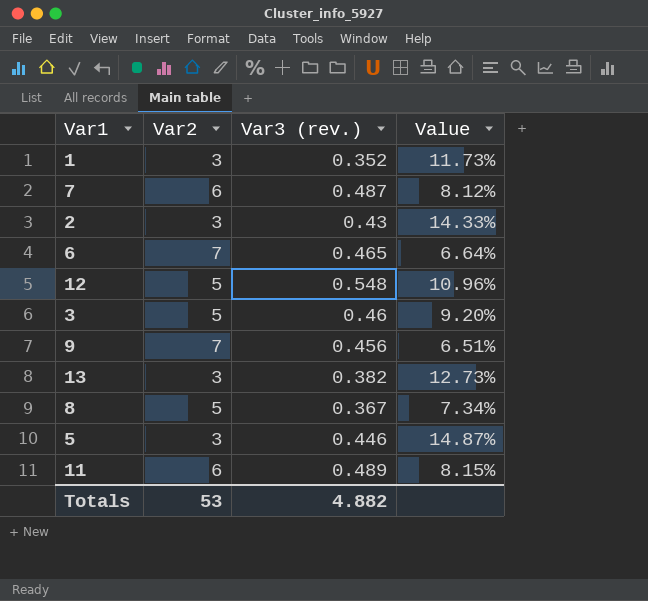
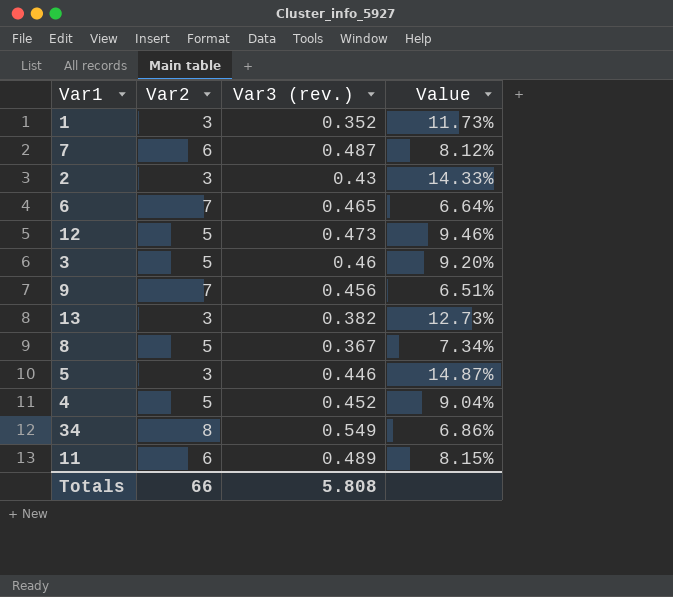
12 | Var3 (rev.): 0.548 -> 0.473
12 | Value: 10.96% -> 9.46%
row 4: none -> 5 | 0.452 | 9.04%
row 34: none -> 8 | 0.549 | 6.86%
Totals | Var2: 53 -> 66
Totals | Var3 (rev.): 4.882 -> 5.808

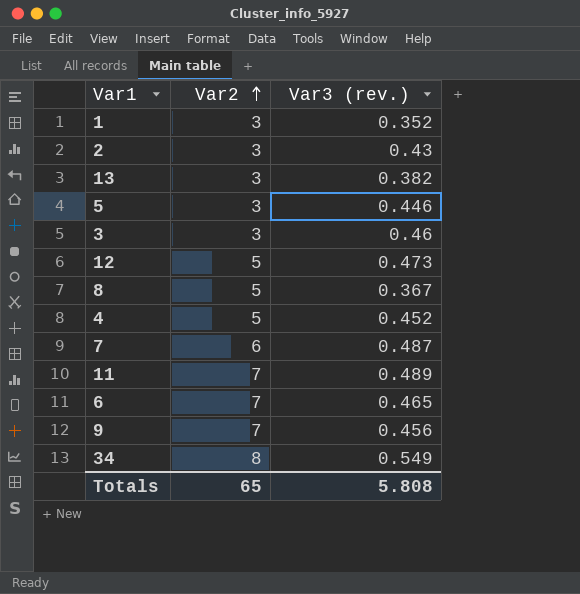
row order: none -> Var2 ascending
column Value | formula: [Var3 (rev.)] / [Var2] -> none
3 | Var2: 5 -> 3
11 | Var2: 6 -> 7
Totals | Var2: 66 -> 65

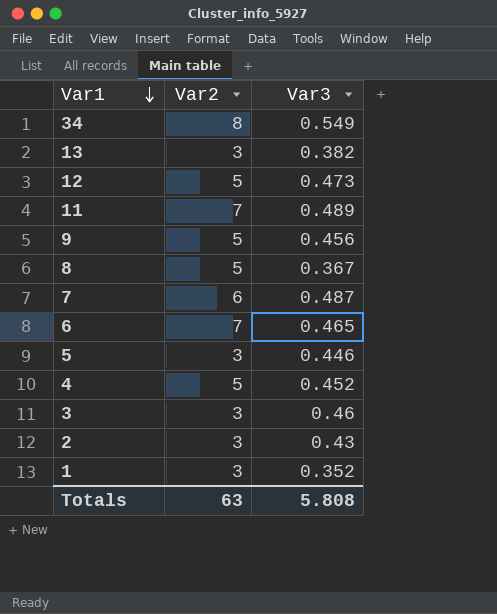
row order: Var2 ascending -> Var1 descending
column name: Var3 (rev.) -> Var3
9 | Var2: 7 -> 5
Totals | Var2: 65 -> 63

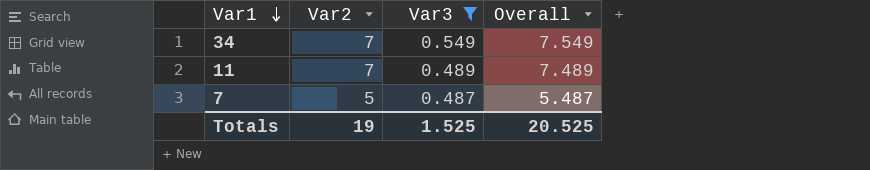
filter: none -> Var3 >= 0.487
column Overall | formula: none -> [Var2] + [Var3]
34 | Var2: 8 -> 7
7 | Var2: 6 -> 5
Totals | Var2: 63 -> 19
Totals | Var3: 5.808 -> 1.525

